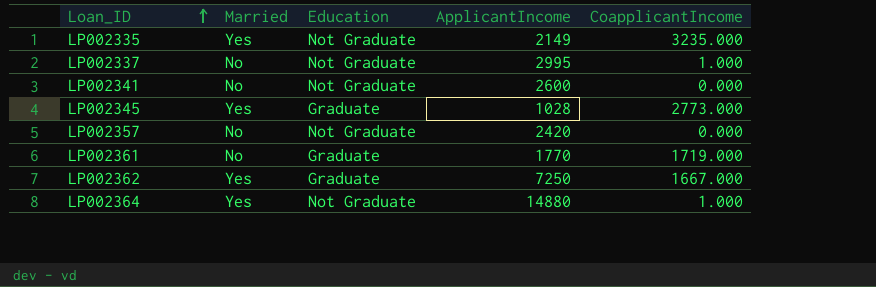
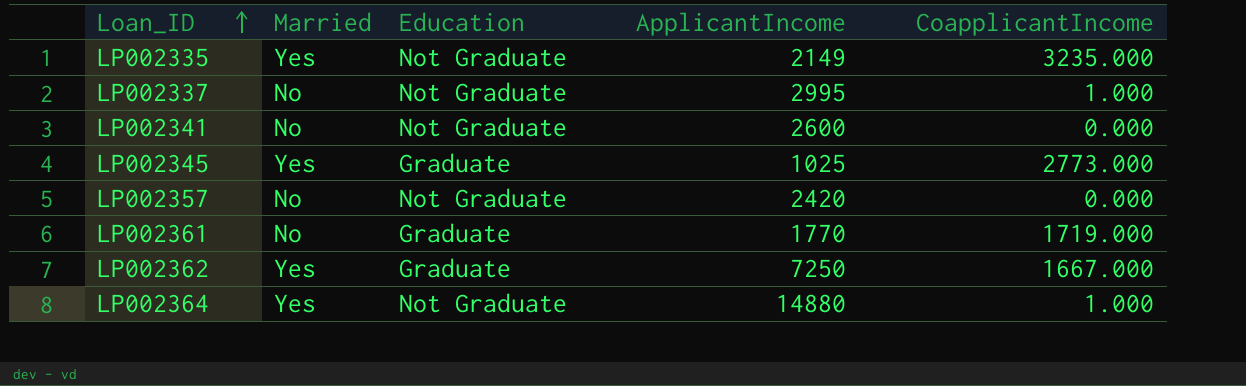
LP002345 | ApplicantIncome: 1028 -> 1025

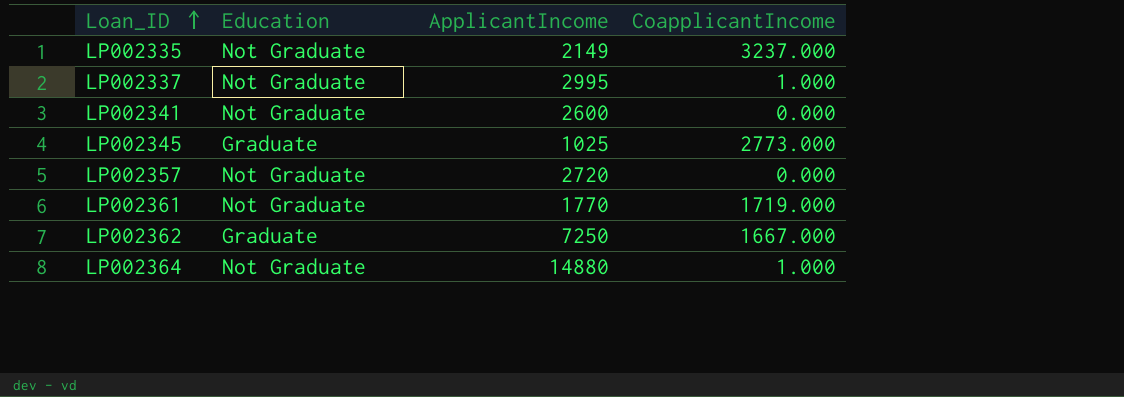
column Married | position: 2 -> none
LP002335 | CoapplicantIncome: 3235.000 -> 3237.000
LP002357 | ApplicantIncome: 2420 -> 2720
LP002361 | Education: Graduate -> Not Graduate

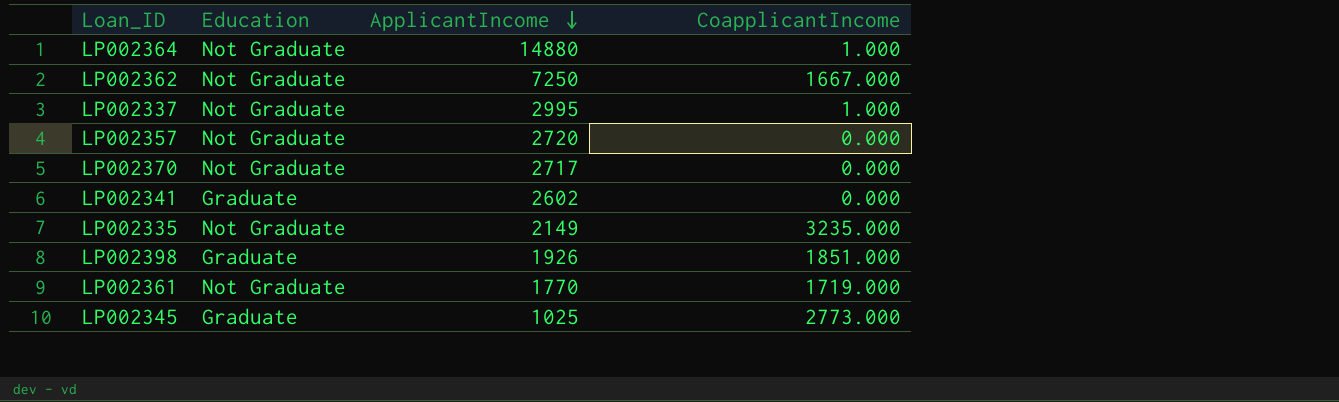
row order: Loan_ID ascending -> ApplicantIncome descending
LP002362 | Education: Graduate -> Not Graduate
row LP002370: none -> Not Graduate | 2717 | 0.000
LP002341 | Education: Not Graduate -> Graduate
LP002341 | ApplicantIncome: 2600 -> 2602
LP002335 | CoapplicantIncome: 3237.000 -> 3235.000
row LP002398: none -> Graduate | 1926 | 1851.000

